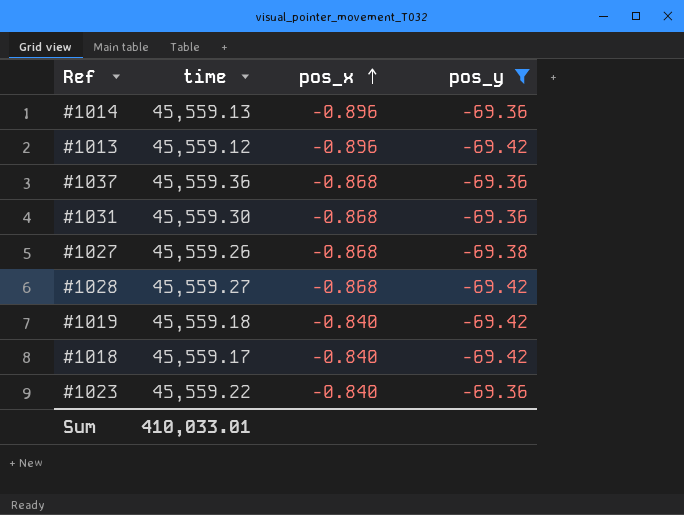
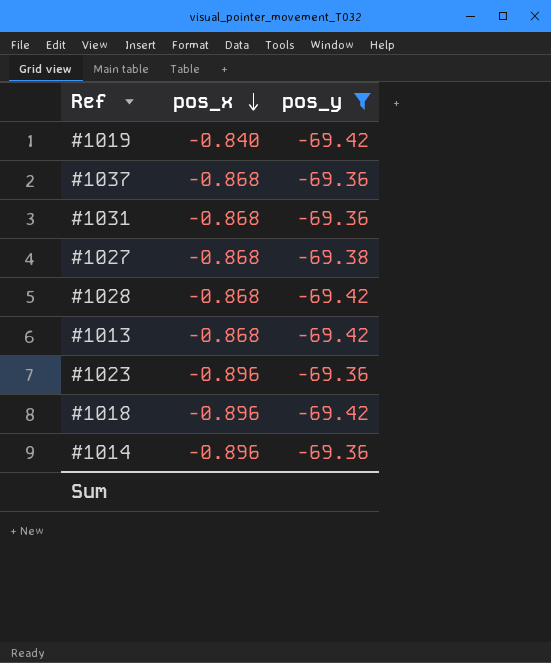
row order: pos_x ascending -> pos_x descending
column time | position: 2 -> none
#1013 | pos_x: -0.896 -> -0.868
#1023 | pos_x: -0.840 -> -0.896
#1018 | pos_x: -0.840 -> -0.896

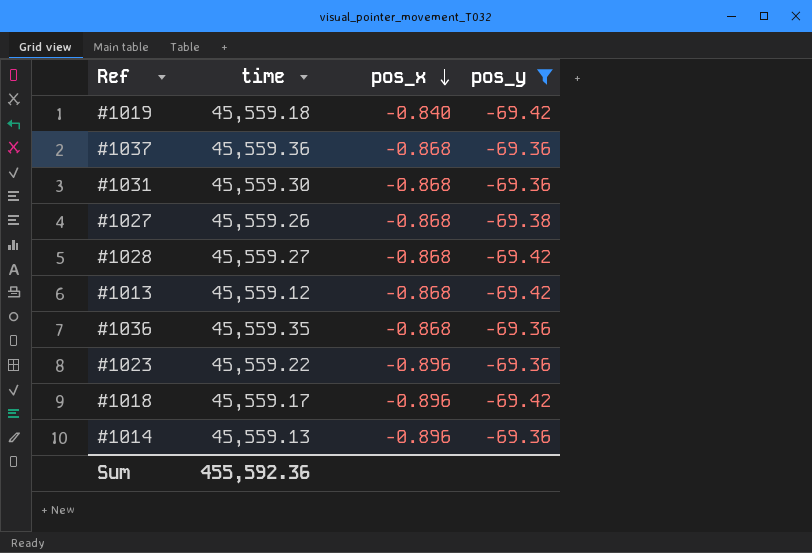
column time | position: none -> 2
row #1036: none -> 45,559.35 | -0.868 | -69.36

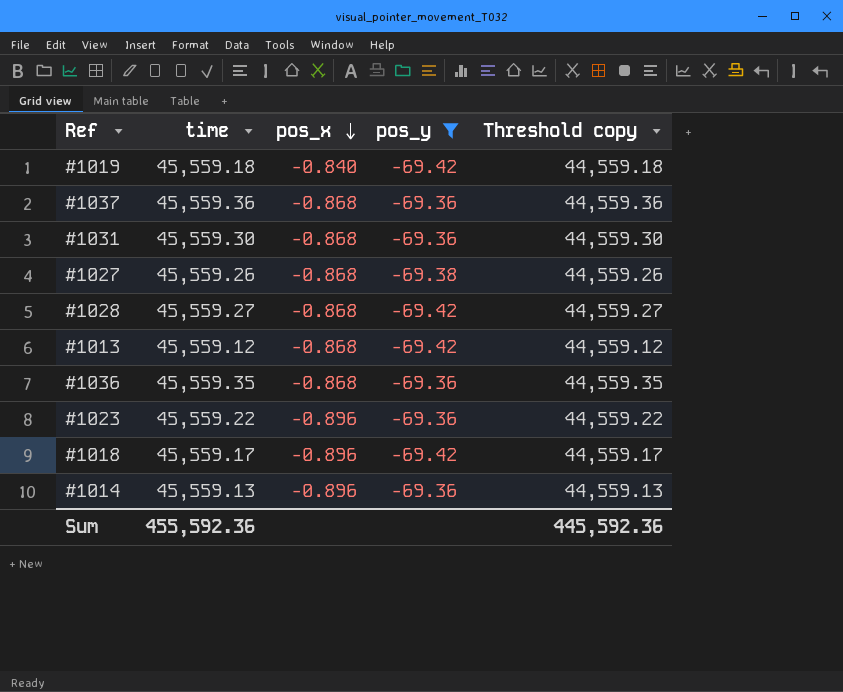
column Threshold copy | formula: none -> [time] - 1000

